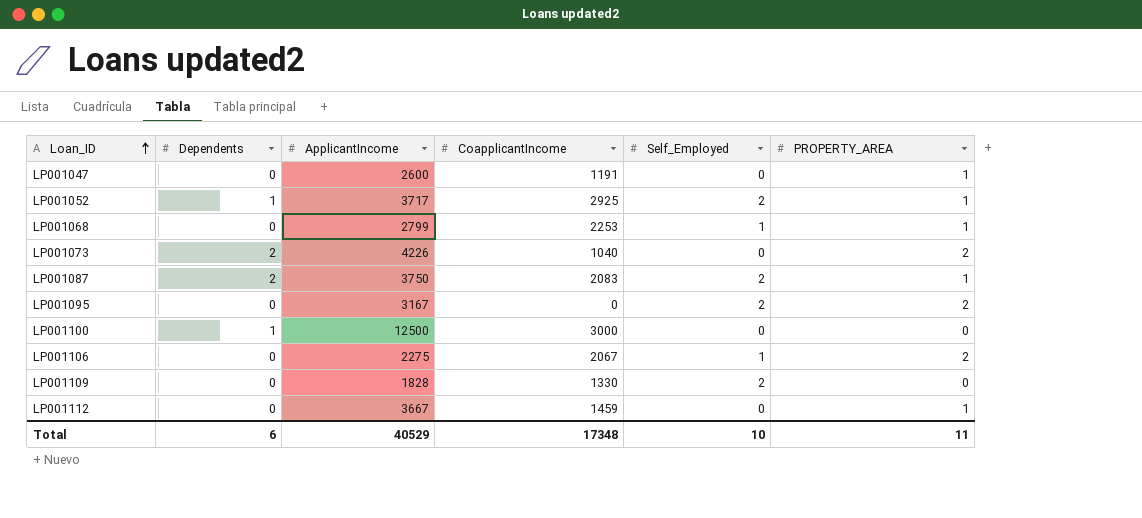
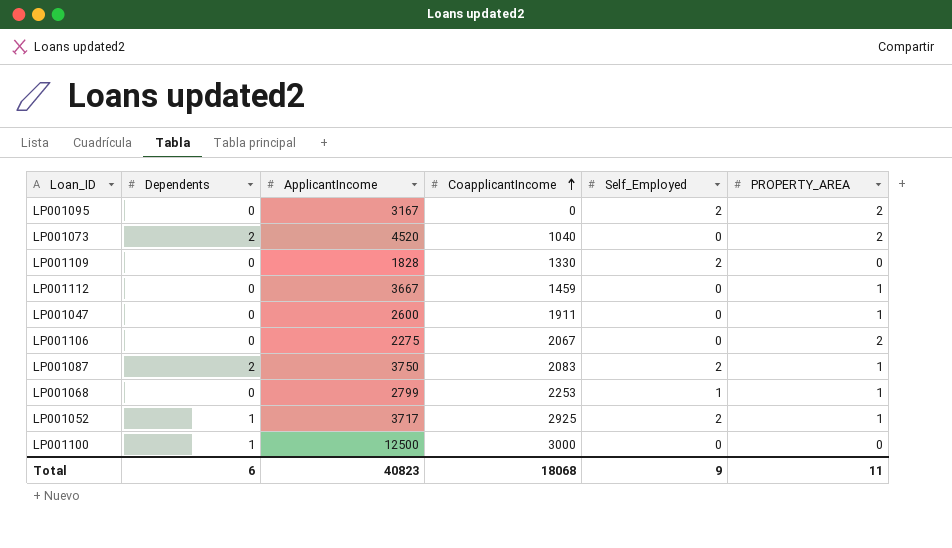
row order: Loan_ID ascending -> CoapplicantIncome ascending
LP001073 | ApplicantIncome: 4226 -> 4520
LP001047 | CoapplicantIncome: 1191 -> 1911
LP001106 | Self_Employed: 1 -> 0
Total | ApplicantIncome: 40529 -> 40823
Total | CoapplicantIncome: 17348 -> 18068
Total | Self_Employed: 10 -> 9

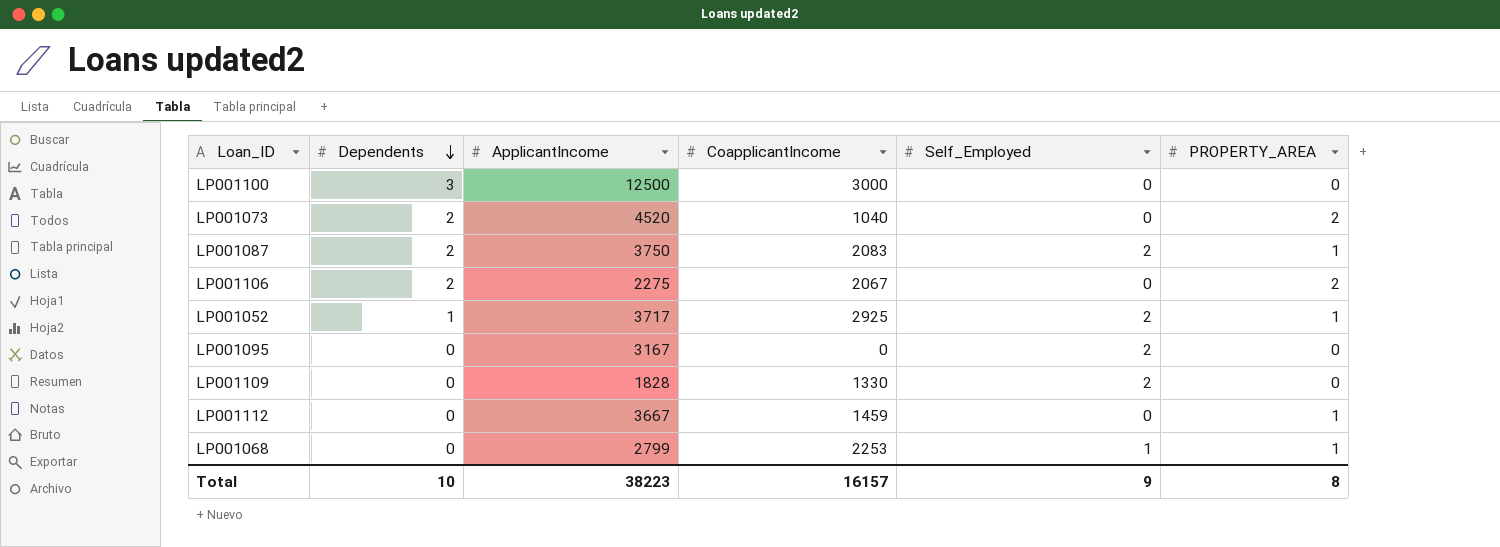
row order: CoapplicantIncome ascending -> Dependents descending
row LP001047: 0 | 2600 | 1911 | 0 | 1 -> none
LP001100 | Dependents: 1 -> 3
LP001106 | Dependents: 0 -> 2
LP001095 | PROPERTY_AREA: 2 -> 0
Total | Dependents: 6 -> 10
Total | ApplicantIncome: 40823 -> 38223
Total | CoapplicantIncome: 18068 -> 16157
Total | PROPERTY_AREA: 11 -> 8

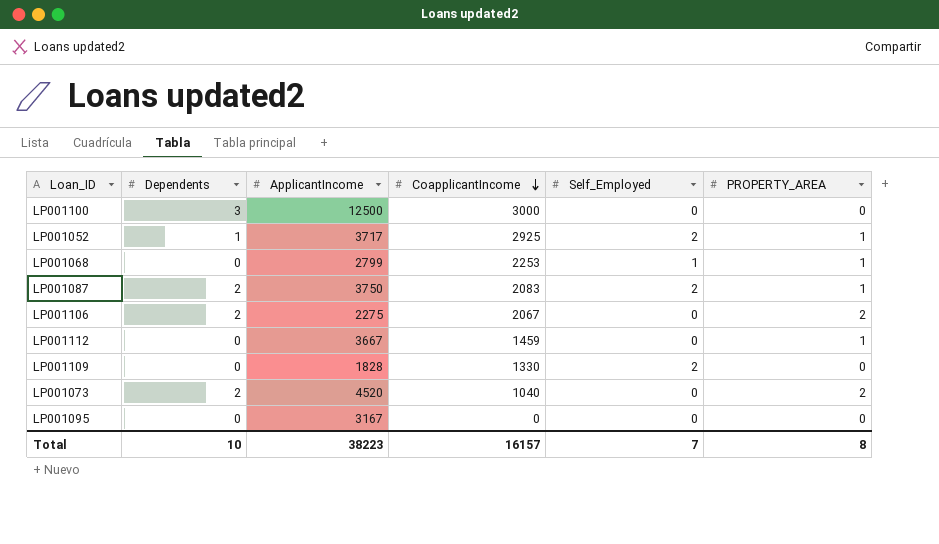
row order: Dependents descending -> CoapplicantIncome descending
LP001095 | Self_Employed: 2 -> 0
Total | Self_Employed: 9 -> 7

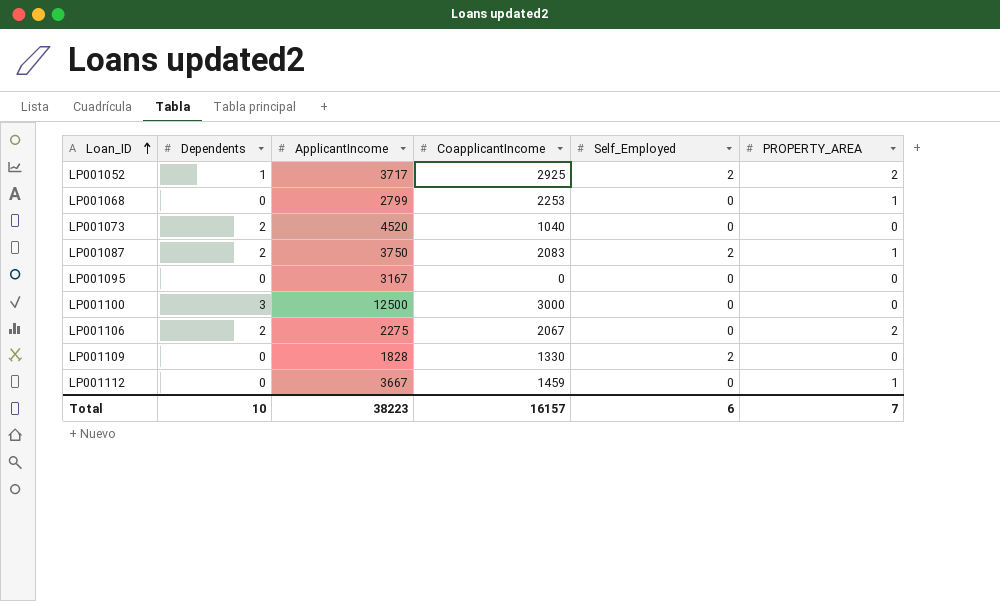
row order: CoapplicantIncome descending -> Loan_ID ascending
LP001052 | PROPERTY_AREA: 1 -> 2
LP001068 | Self_Employed: 1 -> 0
LP001073 | PROPERTY_AREA: 2 -> 0
Total | Self_Employed: 7 -> 6
Total | PROPERTY_AREA: 8 -> 7

